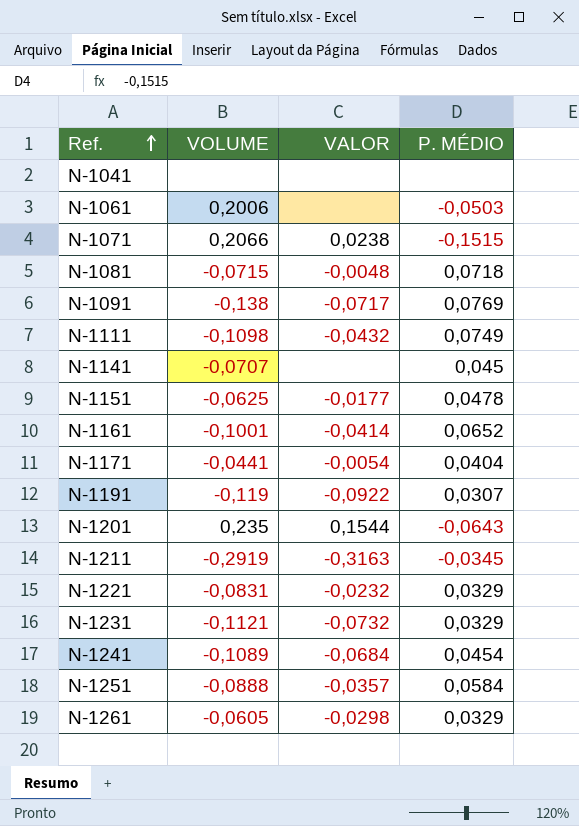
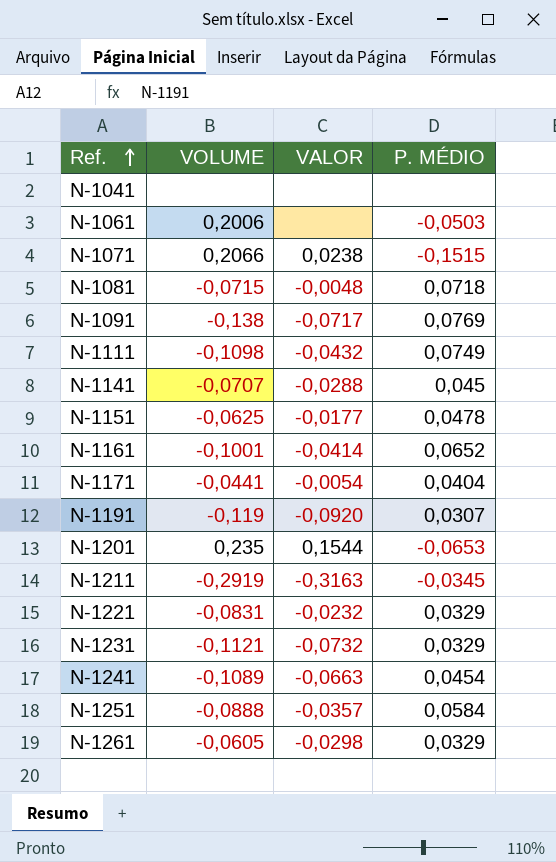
N-1141 | VALOR: none -> -0,0288
N-1191 | VALOR: -0,0922 -> -0,0920
N-1201 | P. MÉDIO: -0,0643 -> -0,0653
N-1241 | VALOR: -0,0684 -> -0,0663

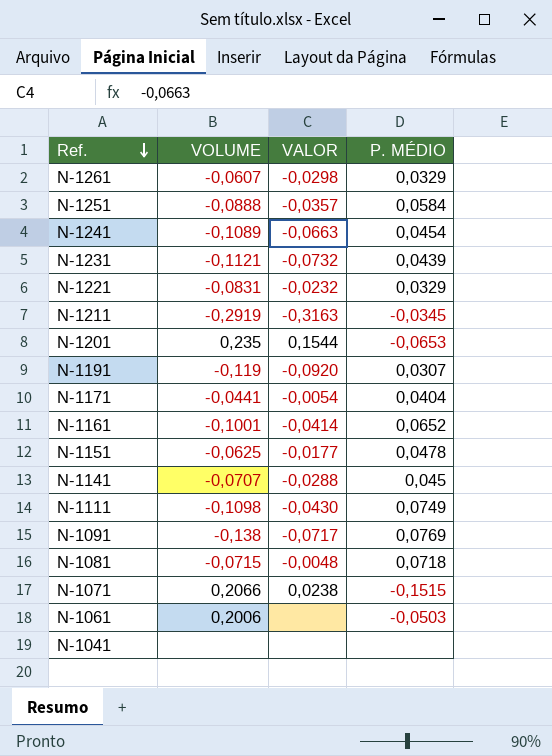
row order: Ref. ascending -> Ref. descending
N-1261 | VOLUME: -0,0605 -> -0,0607
N-1231 | P. MÉDIO: 0,0329 -> 0,0439
N-1111 | VALOR: -0,0432 -> -0,0430

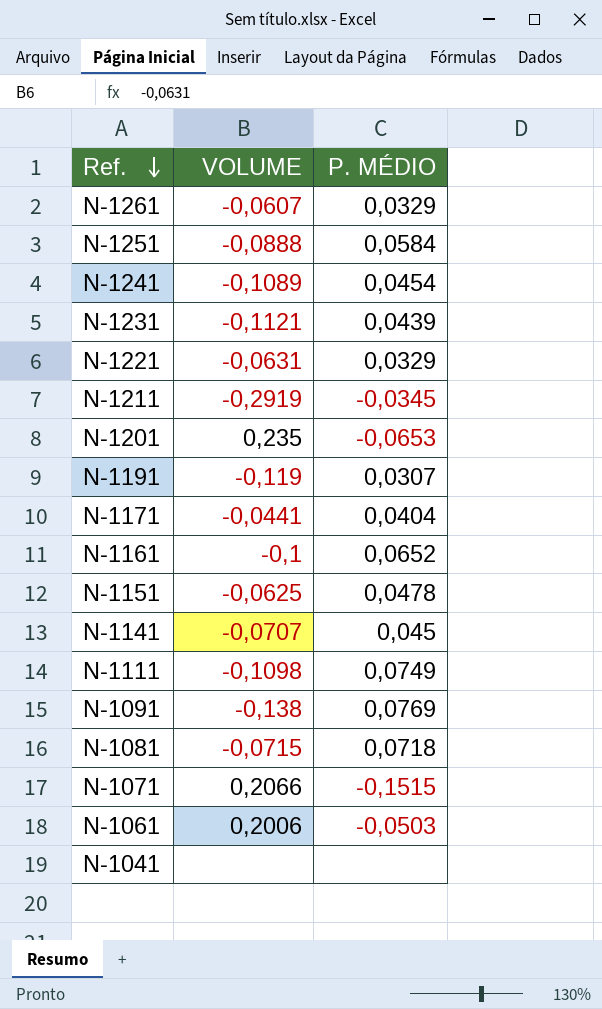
column VALOR | position: 3 -> none
N-1221 | VOLUME: -0,0831 -> -0,0631
N-1161 | VOLUME: -0,1001 -> -0,1

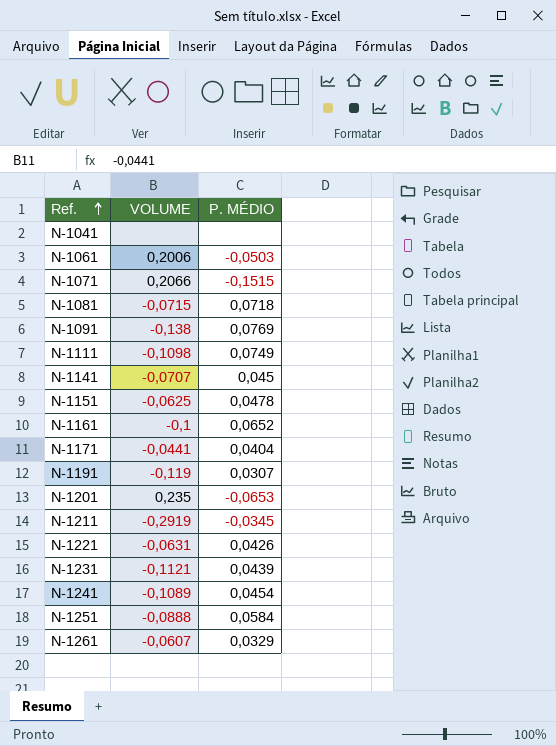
row order: Ref. descending -> Ref. ascending
N-1221 | P. MÉDIO: 0,0329 -> 0,0426

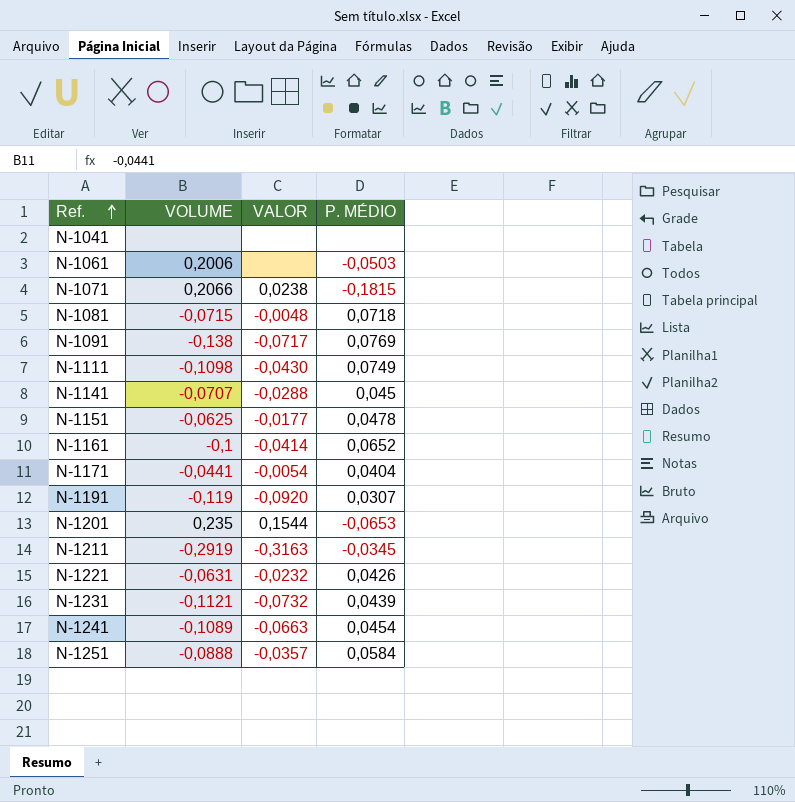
column VALOR | position: none -> 3
row N-1261: -0,0607 | 0,0329 -> none
N-1071 | P. MÉDIO: -0,1515 -> -0,1815

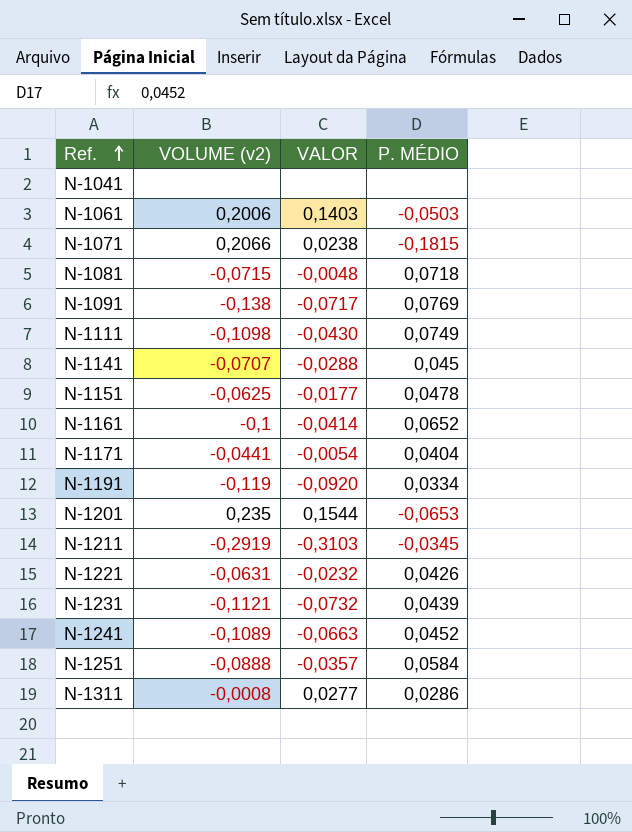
column name: VOLUME -> VOLUME (v2)
N-1061 | VALOR: none -> 0,1403
N-1191 | P. MÉDIO: 0,0307 -> 0,0334
N-1211 | VALOR: -0,3163 -> -0,3103
N-1241 | P. MÉDIO: 0,0454 -> 0,0452
row N-1311: none -> -0,0008 | 0,0277 | 0,0286

